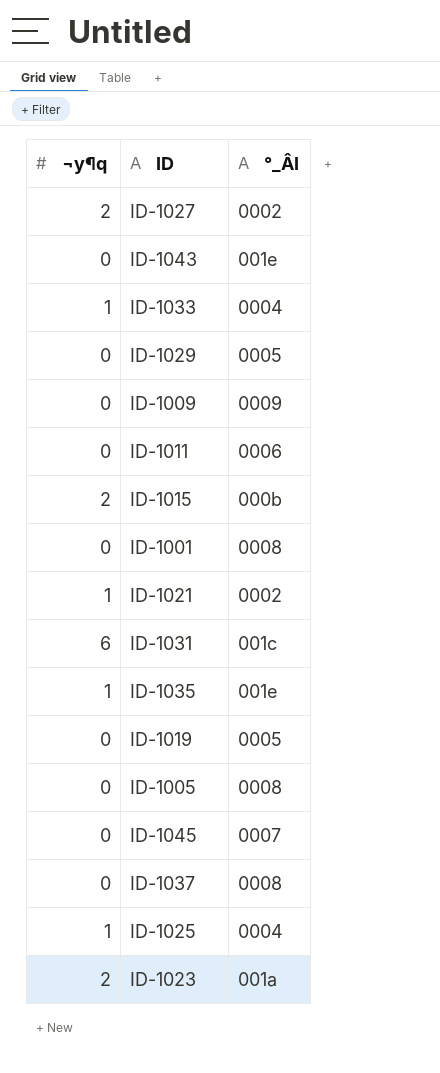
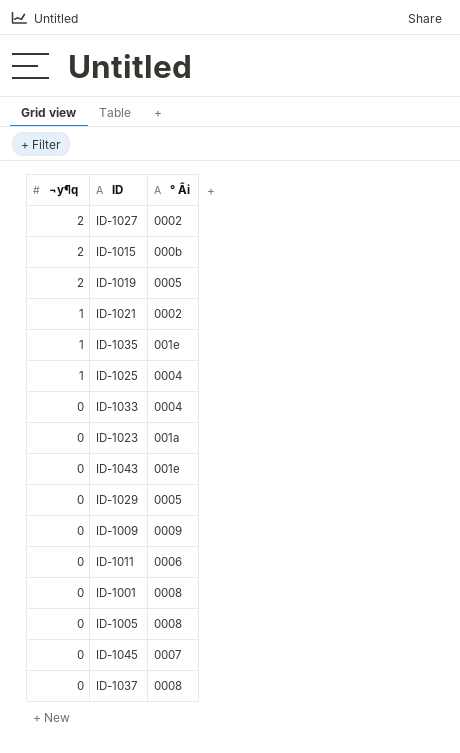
row order: none -> ¬y¶q descending
column name: °_ÂI -> ° Âi
row ID-1031: 6 | 001c -> none
ID-1019 | ¬y¶q: 0 -> 2
ID-1033 | ¬y¶q: 1 -> 0
ID-1023 | ¬y¶q: 2 -> 0

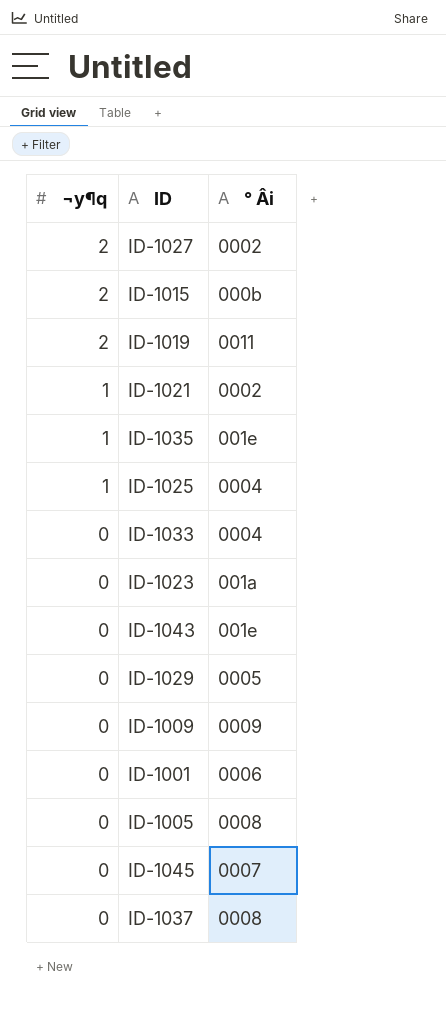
row ID-1011: 0 | 0006 -> none
ID-1019 | ° Âi: 0005 -> 0011
ID-1001 | ° Âi: 0008 -> 0006

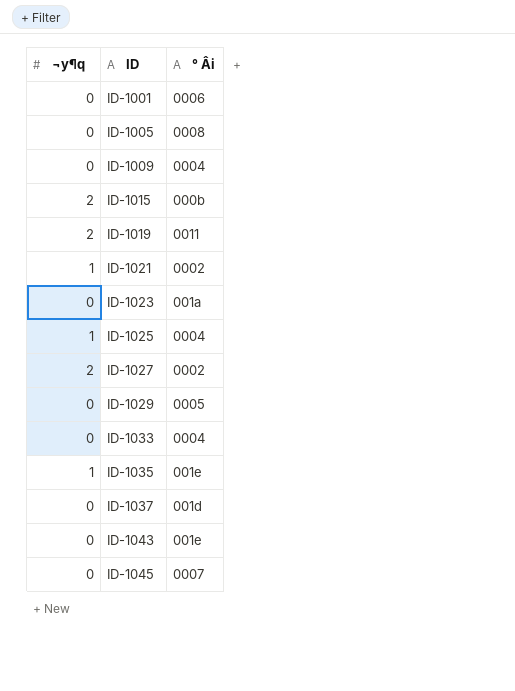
row order: ¬y¶q descending -> ID ascending
ID-1009 | ° Âi: 0009 -> 0004
ID-1037 | ° Âi: 0008 -> 001d

